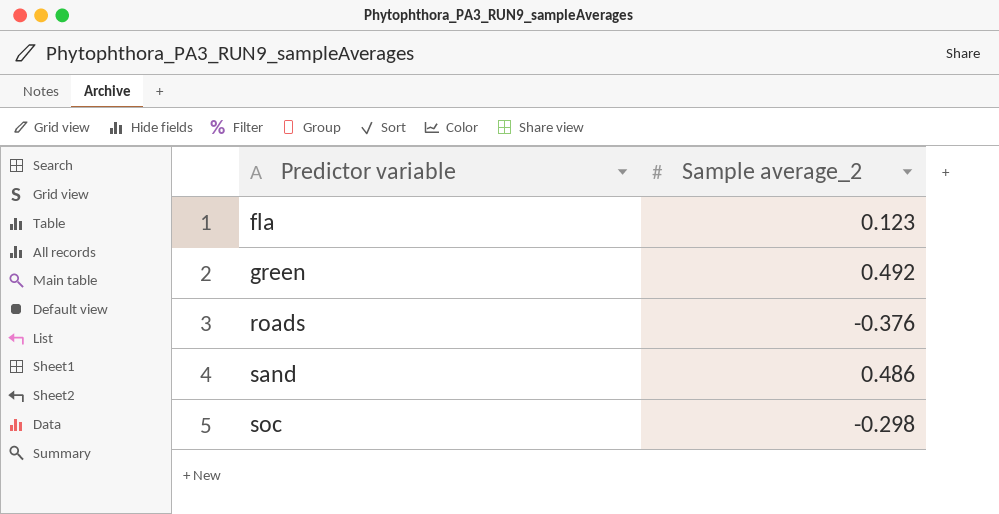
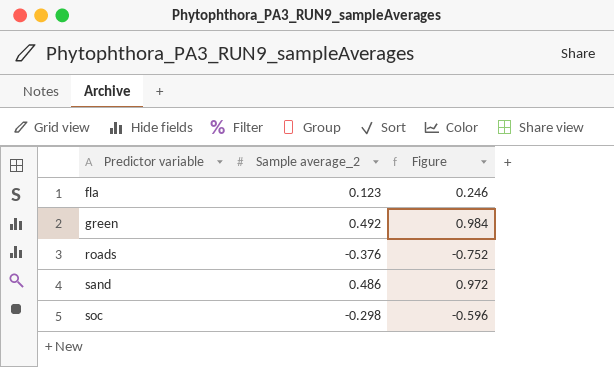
column Figure | formula: none -> [Sample average_2] * 2

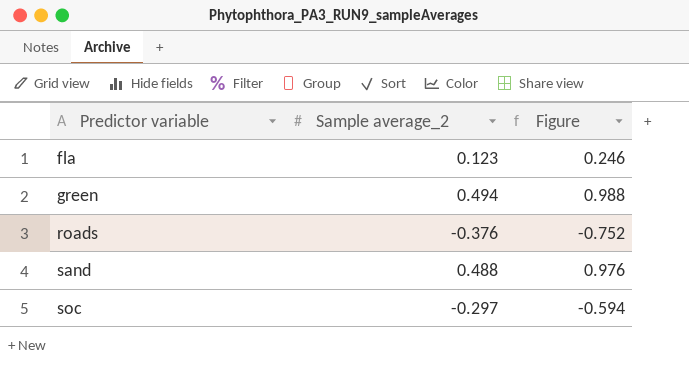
green | Sample average_2: 0.492 -> 0.494
green | Figure: 0.984 -> 0.988
sand | Sample average_2: 0.486 -> 0.488
sand | Figure: 0.972 -> 0.976
soc | Sample average_2: -0.298 -> -0.297
soc | Figure: -0.596 -> -0.594

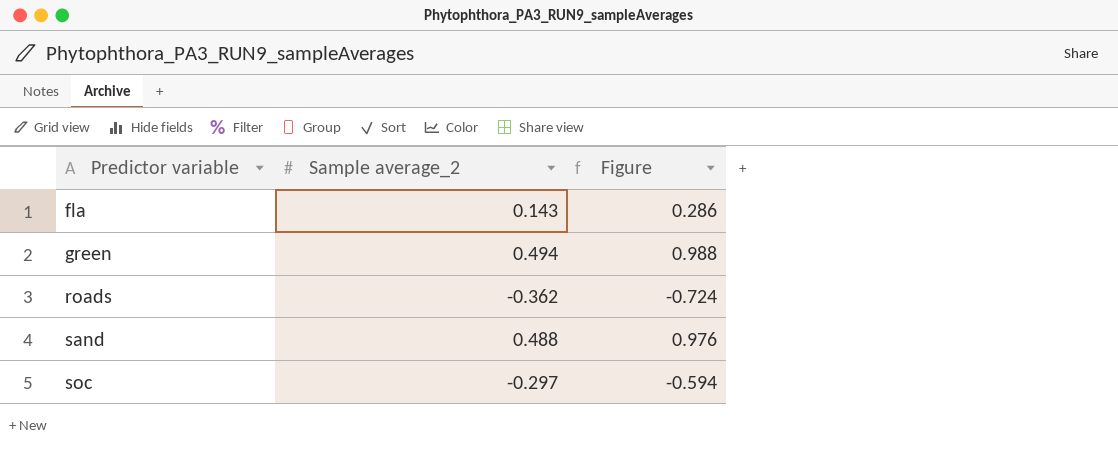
fla | Sample average_2: 0.123 -> 0.143
fla | Figure: 0.246 -> 0.286
roads | Sample average_2: -0.376 -> -0.362
roads | Figure: -0.752 -> -0.724

